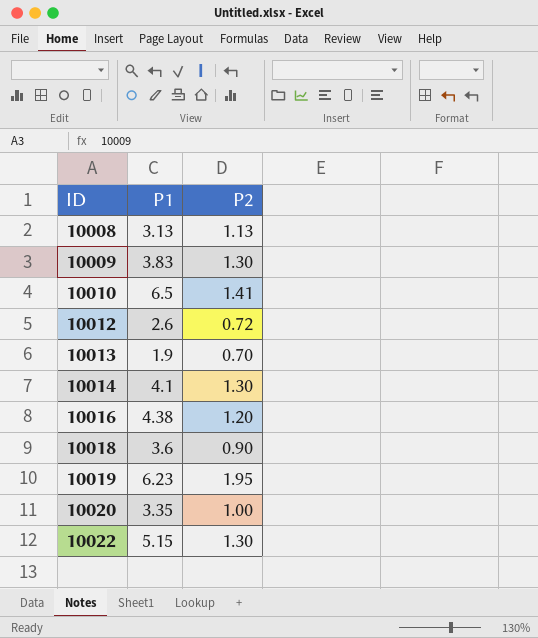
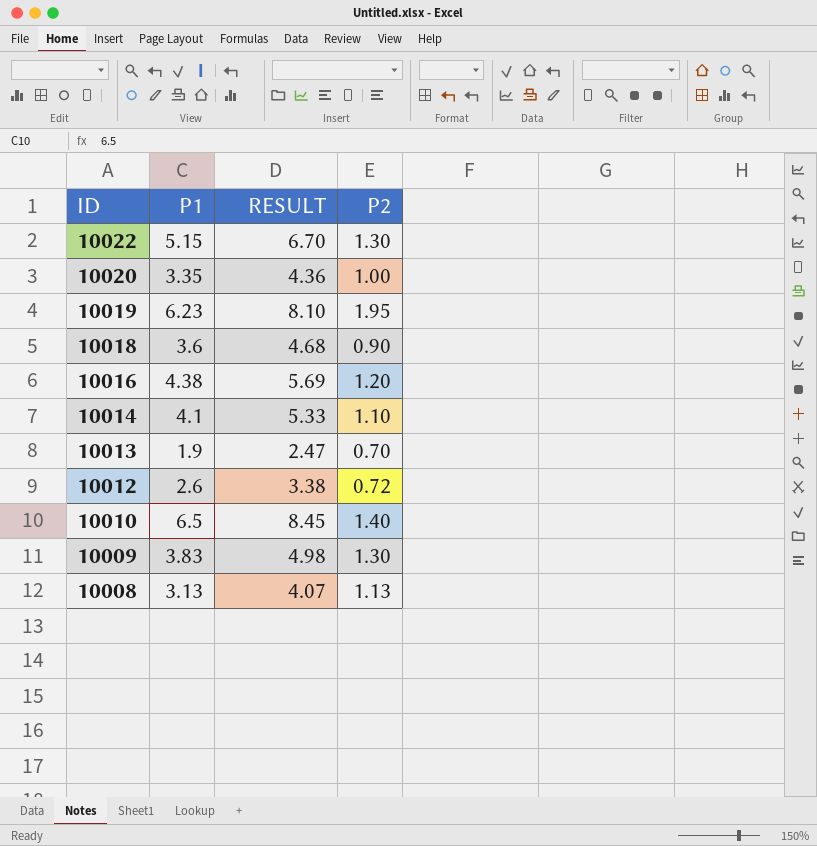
row order: ID ascending -> ID descending
column RESULT | formula: none -> [P1] * 1.3
10014 | P2: 1.30 -> 1.10
10010 | P2: 1.41 -> 1.40

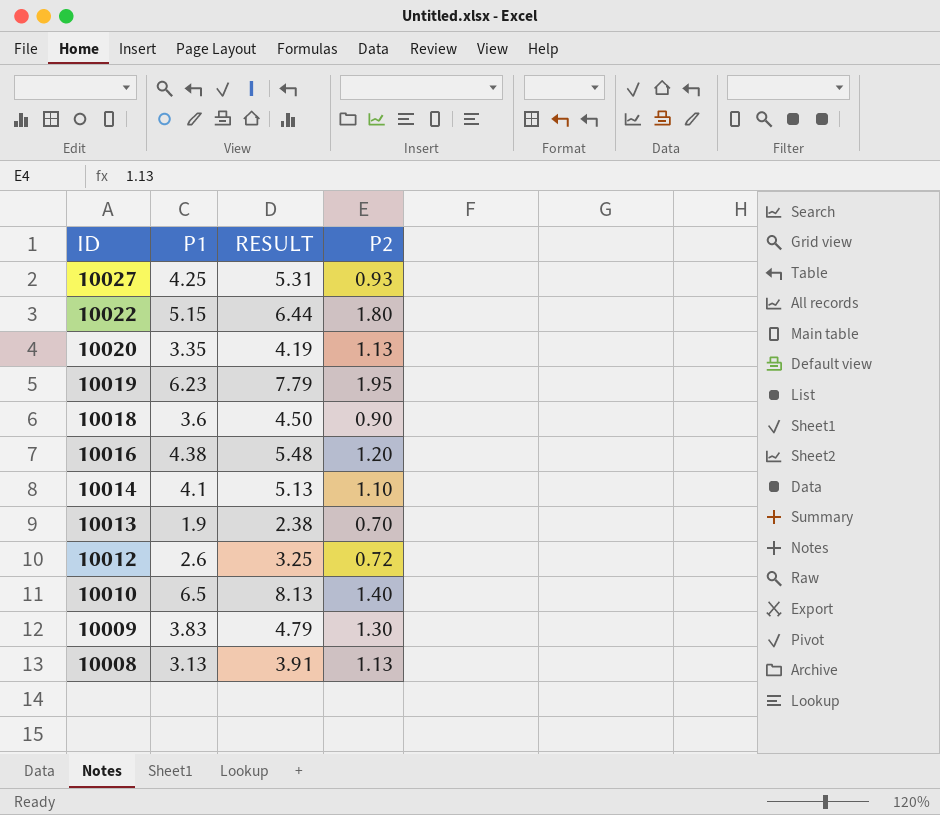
column RESULT | formula: [P1] * 1.3 -> [P1] * 1.25
row 10027: none -> 4.25 | 5.31 | 0.93
10022 | P2: 1.30 -> 1.80
10020 | P2: 1.00 -> 1.13

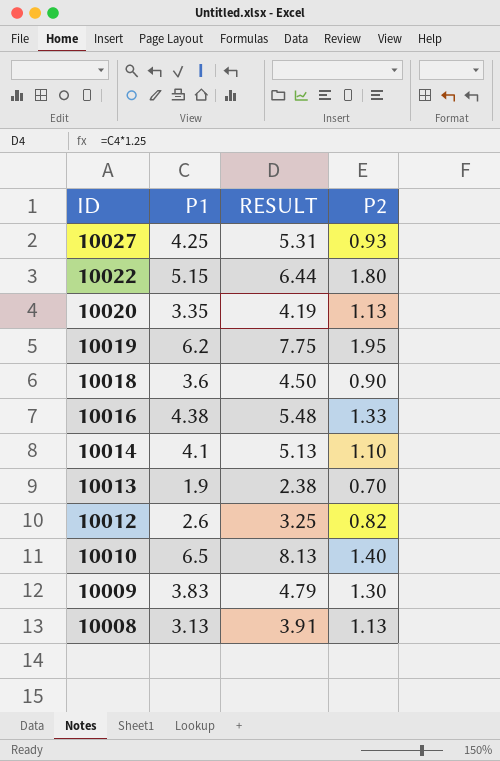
10019 | P1: 6.23 -> 6.2
10019 | RESULT: 7.79 -> 7.75
10016 | P2: 1.20 -> 1.33
10012 | P2: 0.72 -> 0.82

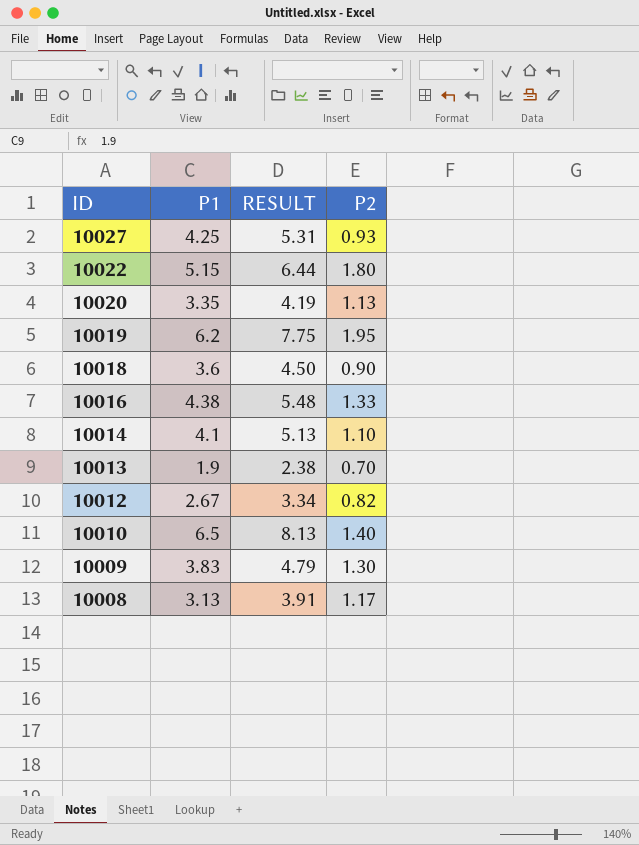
10012 | P1: 2.6 -> 2.67
10012 | RESULT: 3.25 -> 3.34
10008 | P2: 1.13 -> 1.17

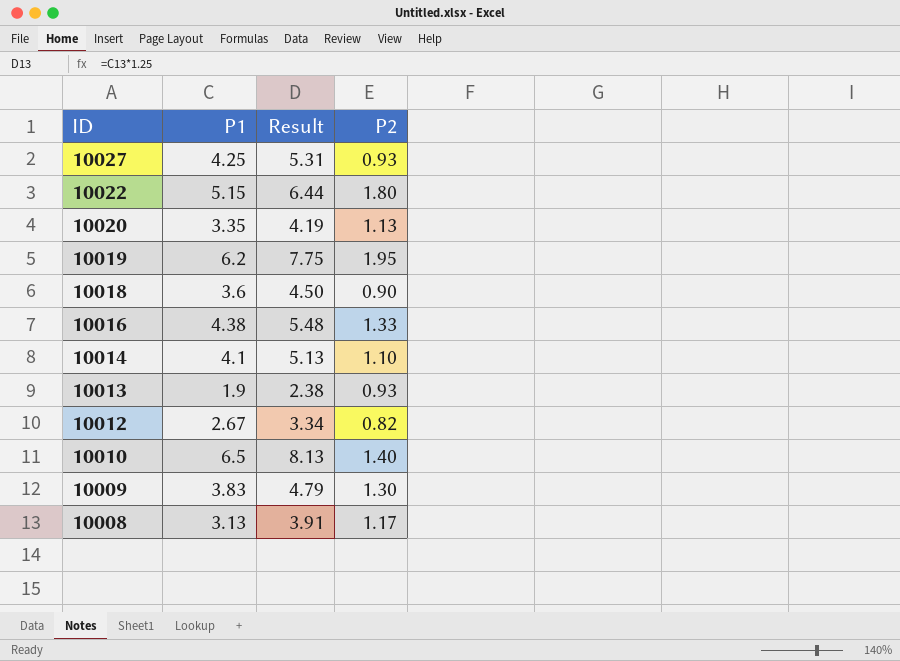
column name: RESULT -> Result
10013 | P2: 0.70 -> 0.93

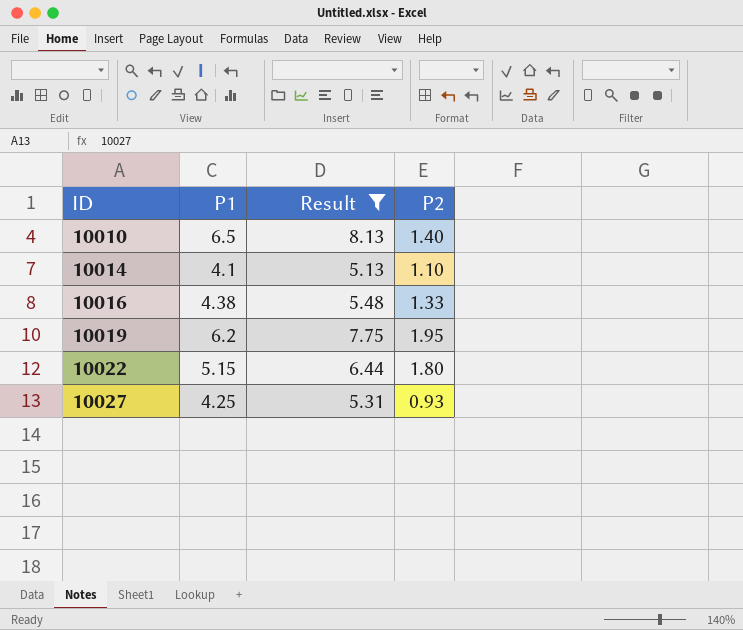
filter: none -> Result >= 5.13
row order: ID descending -> ID ascending

